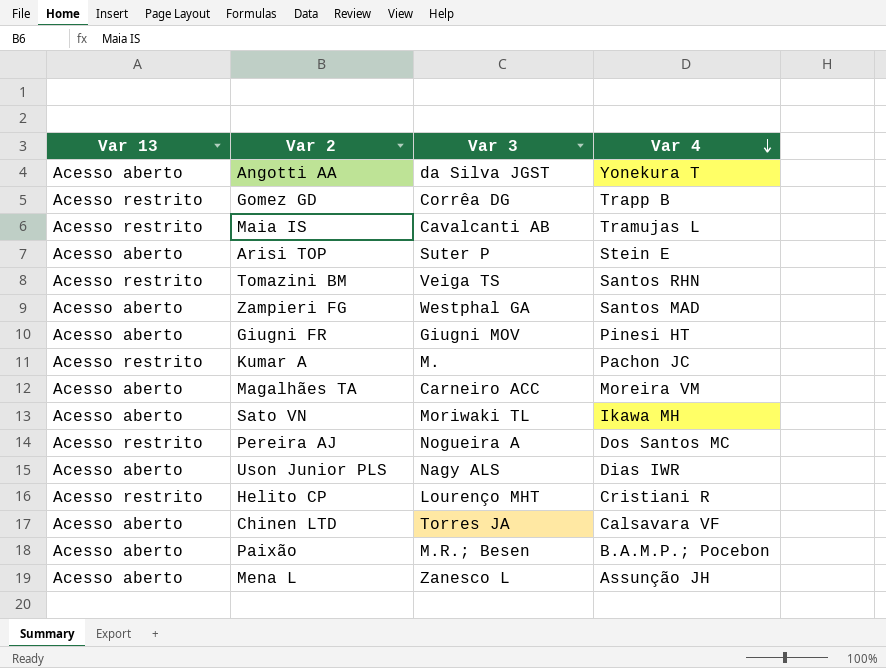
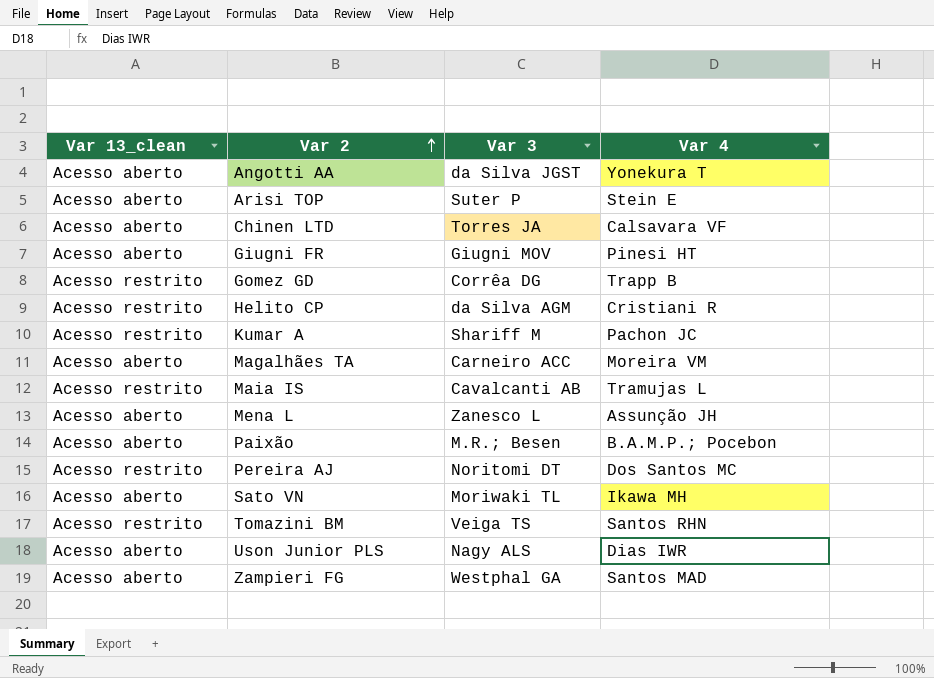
row order: Var 4 descending -> Var 2 ascending
column name: Var 13 -> Var 13_clean
Helito CP | Var 3: Lourenço MHT -> da Silva AGM
Kumar A | Var 3: M. -> Shariff M
Pereira AJ | Var 3: Nogueira A -> Noritomi DT

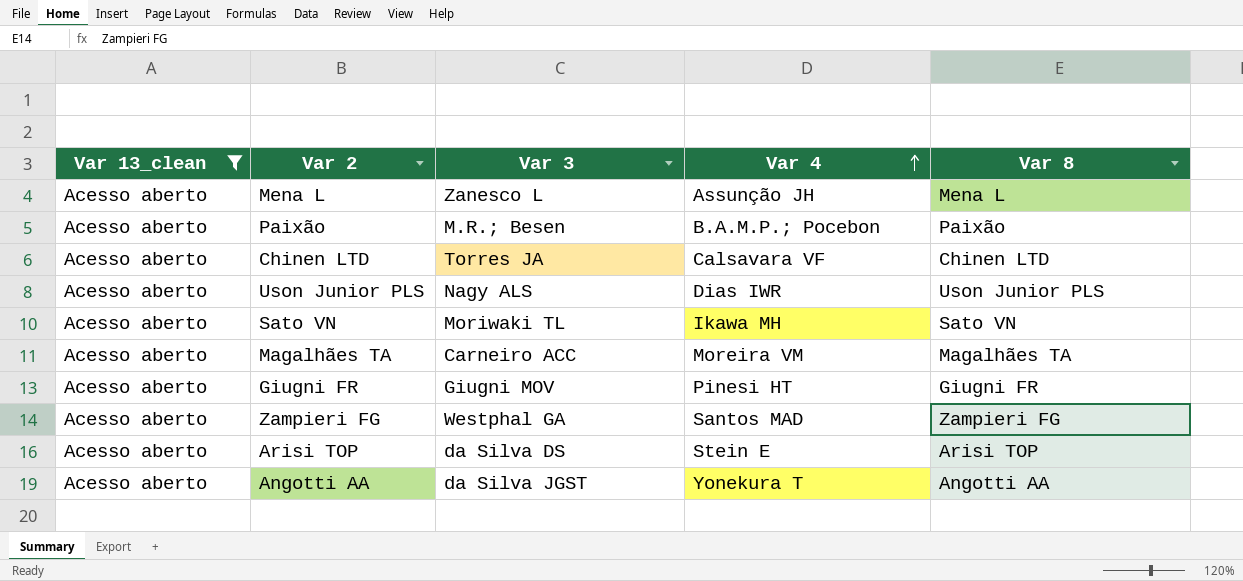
filter: none -> Var 13_clean = Acesso aberto
row order: Var 2 ascending -> Var 4 ascending
column Var 8 | position: none -> 5
Arisi TOP | Var 3: Suter P -> da Silva DS

